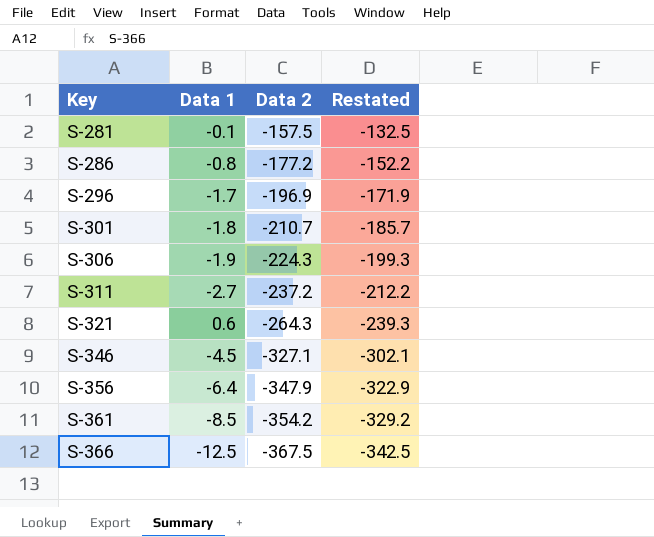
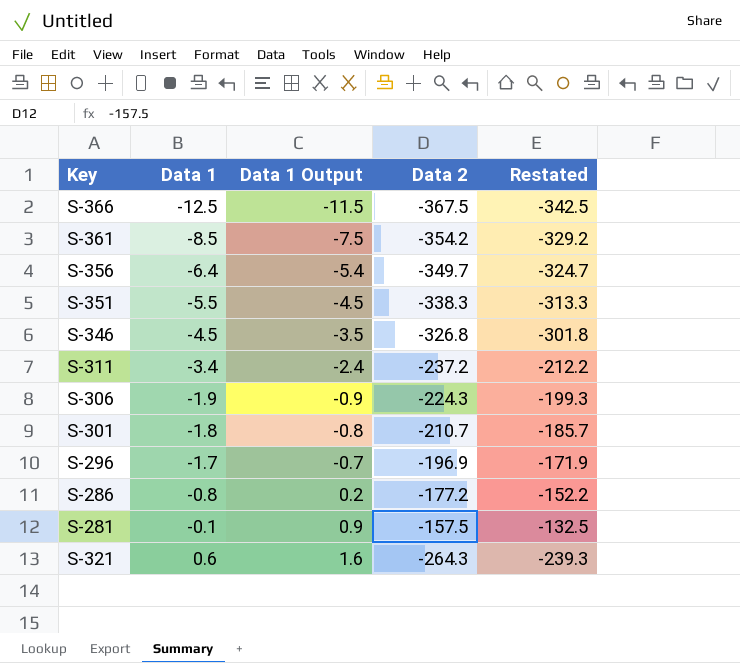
row order: Key ascending -> Data 1 ascending
column Data 1 Output | formula: none -> [Data 1] + 1
S-356 | Data 2: -347.9 -> -349.7
S-356 | Restated: -322.9 -> -324.7
row S-351: none -> -5.5 | -4.5 | -338.3 | -313.3
S-346 | Data 2: -327.1 -> -326.8
S-346 | Restated: -302.1 -> -301.8
S-311 | Data 1: -2.7 -> -3.4

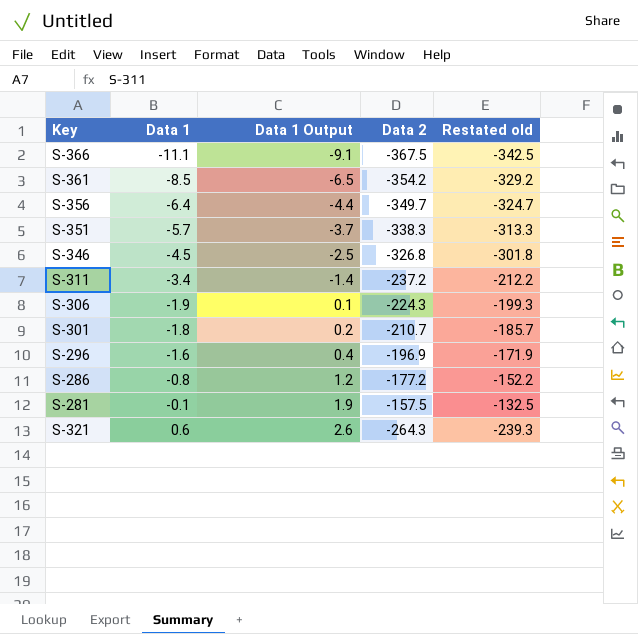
column Data 1 Output | formula: [Data 1] + 1 -> [Data 1] + 2
column name: Restated -> Restated old
S-366 | Data 1: -12.5 -> -11.1
S-351 | Data 1: -5.5 -> -5.7
S-296 | Data 1: -1.7 -> -1.6

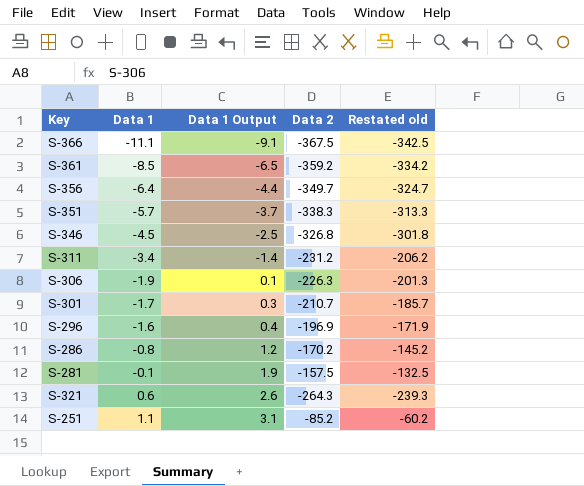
S-361 | Data 2: -354.2 -> -359.2
S-361 | Restated old: -329.2 -> -334.2
S-311 | Data 2: -237.2 -> -231.2
S-311 | Restated old: -212.2 -> -206.2
S-306 | Data 2: -224.3 -> -226.3
S-306 | Restated old: -199.3 -> -201.3
S-301 | Data 1: -1.8 -> -1.7
S-301 | Data 1 Output: 0.2 -> 0.3
S-286 | Data 2: -177.2 -> -170.2
S-286 | Restated old: -152.2 -> -145.2
row S-251: none -> 1.1 | 3.1 | -85.2 | -60.2

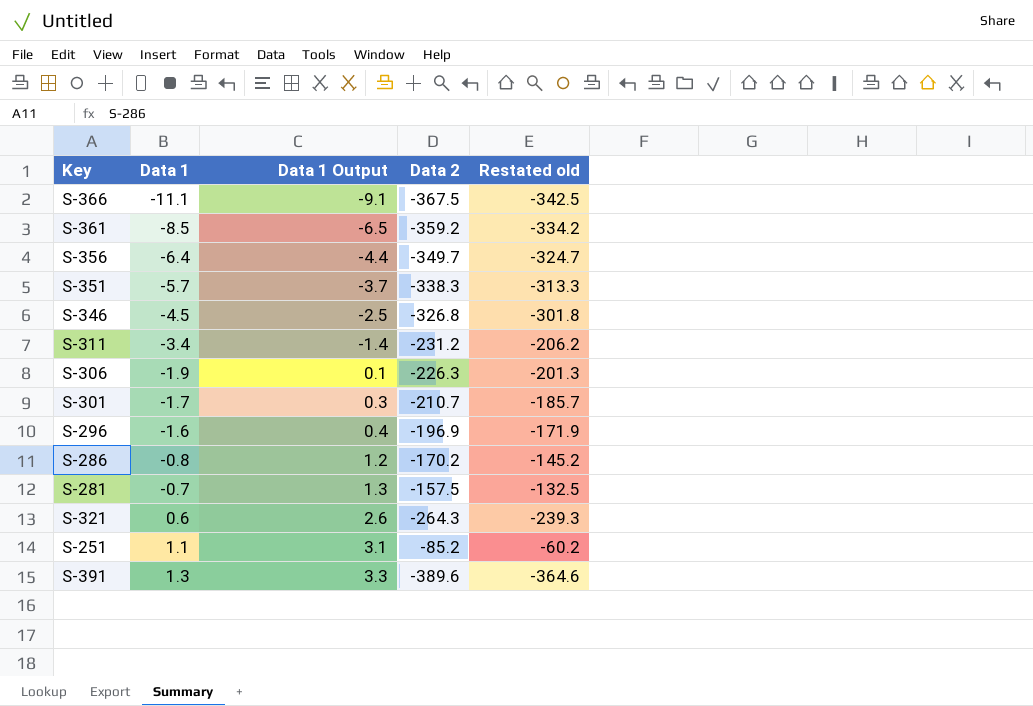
S-281 | Data 1: -0.1 -> -0.7
S-281 | Data 1 Output: 1.9 -> 1.3
row S-391: none -> 1.3 | 3.3 | -389.6 | -364.6

